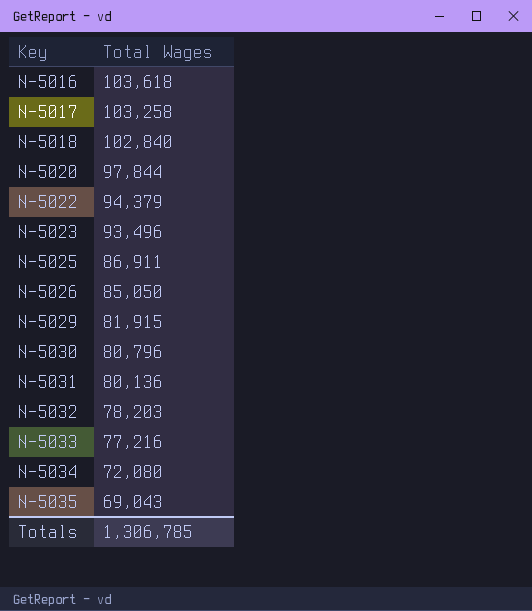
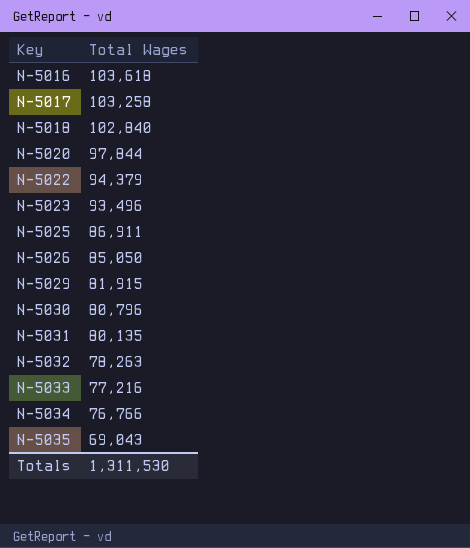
N-5031 | Total Wages: 80,136 -> 80,135
N-5032 | Total Wages: 78,203 -> 78,263
N-5034 | Total Wages: 72,080 -> 76,766
Totals | Total Wages: 1,306,785 -> 1,311,530

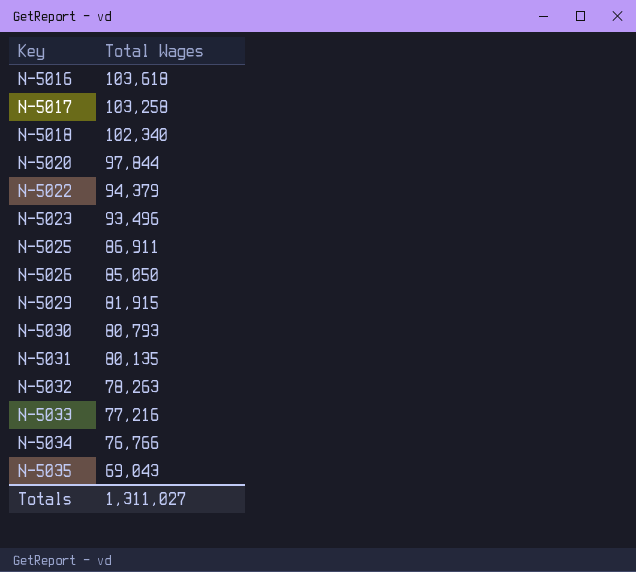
N-5018 | Total Wages: 102,840 -> 102,340
N-5030 | Total Wages: 80,796 -> 80,793
Totals | Total Wages: 1,311,530 -> 1,311,027

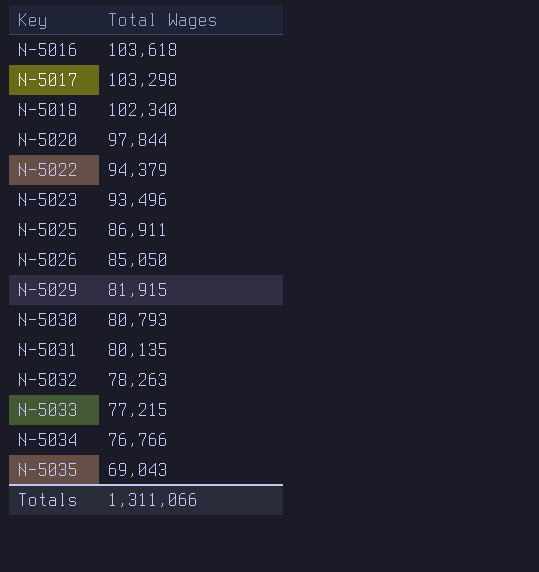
N-5017 | Total Wages: 103,258 -> 103,298
N-5033 | Total Wages: 77,216 -> 77,215
Totals | Total Wages: 1,311,027 -> 1,311,066

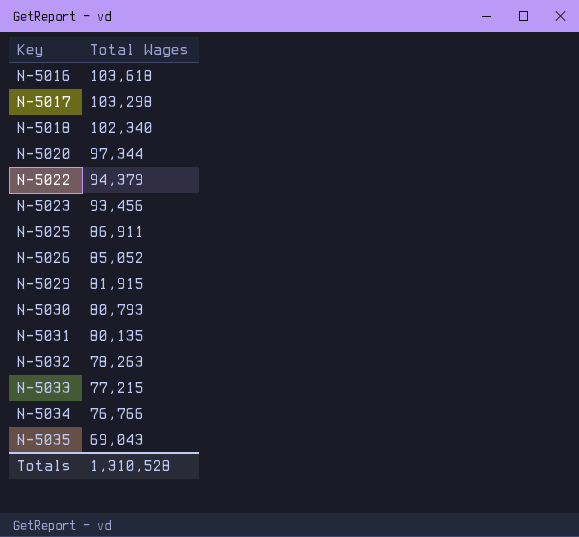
N-5020 | Total Wages: 97,844 -> 97,344
N-5023 | Total Wages: 93,496 -> 93,456
N-5026 | Total Wages: 85,050 -> 85,052
Totals | Total Wages: 1,311,066 -> 1,310,528

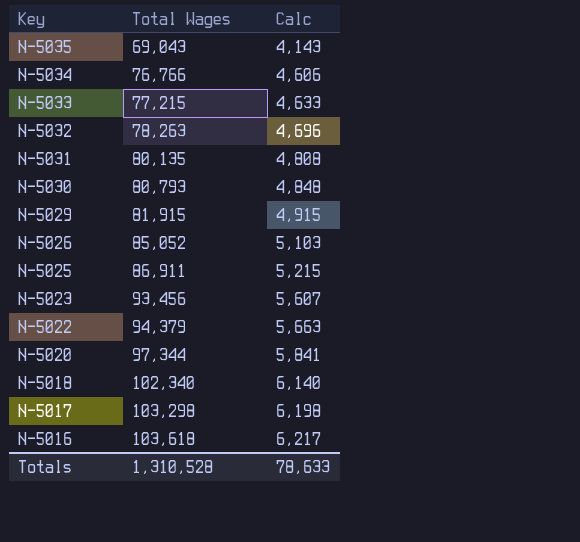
row order: Key ascending -> Key descending
column Calc | formula: none -> [Total Wages] * 0.06

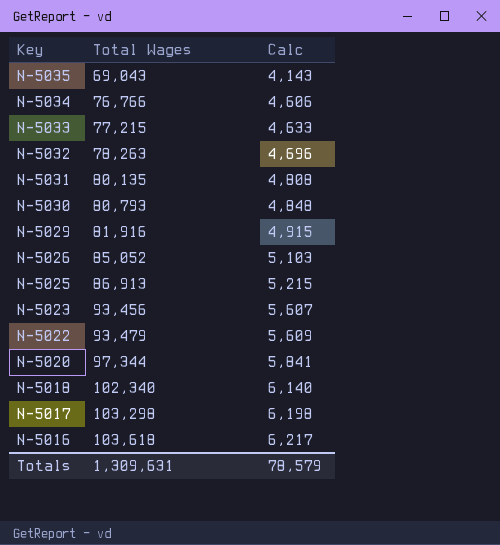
N-5029 | Total Wages: 81,915 -> 81,916
N-5025 | Total Wages: 86,911 -> 86,913
N-5022 | Total Wages: 94,379 -> 93,479
N-5022 | Calc: 5,663 -> 5,609
Totals | Total Wages: 1,310,528 -> 1,309,631
Totals | Calc: 78,633 -> 78,579

